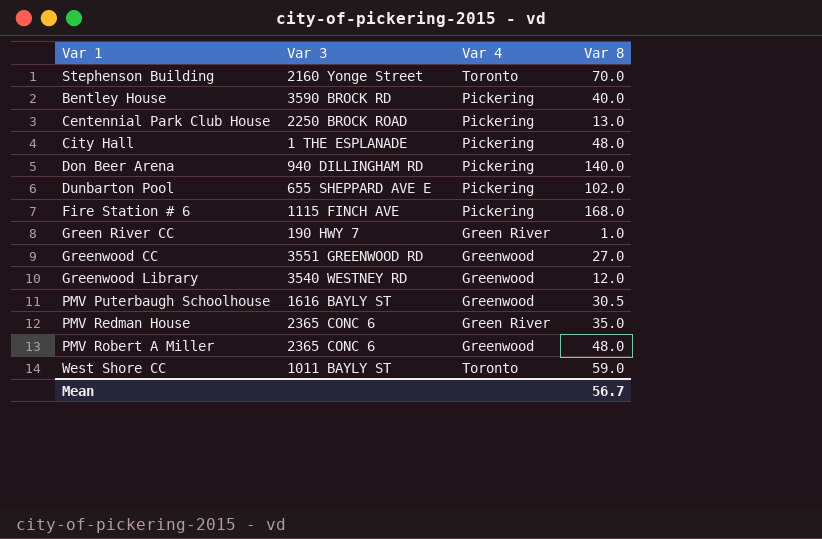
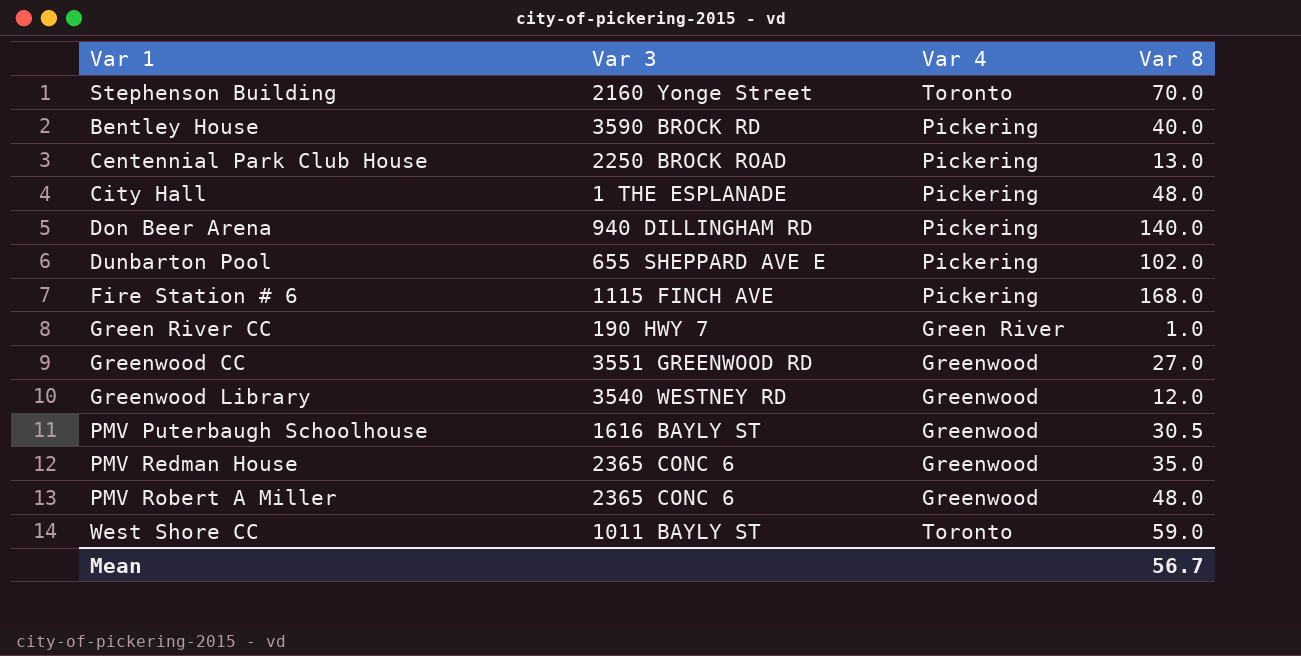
PMV Redman House | Var 4: Green River -> Greenwood

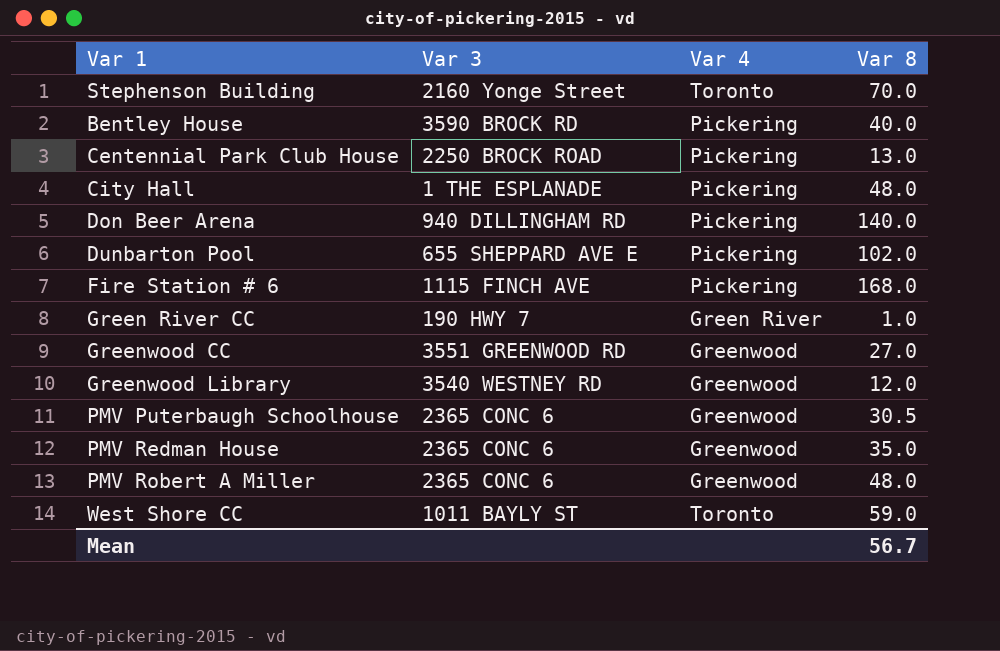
PMV Puterbaugh Schoolhouse | Var 3: 1616 BAYLY ST -> 2365 CONC 6

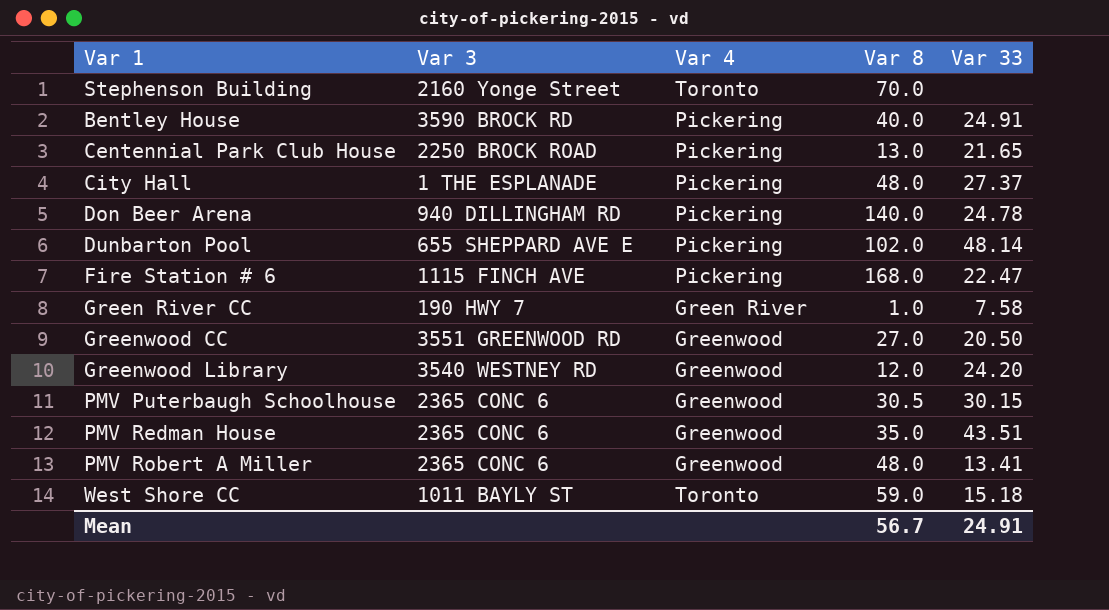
column Var 33 | position: none -> 5

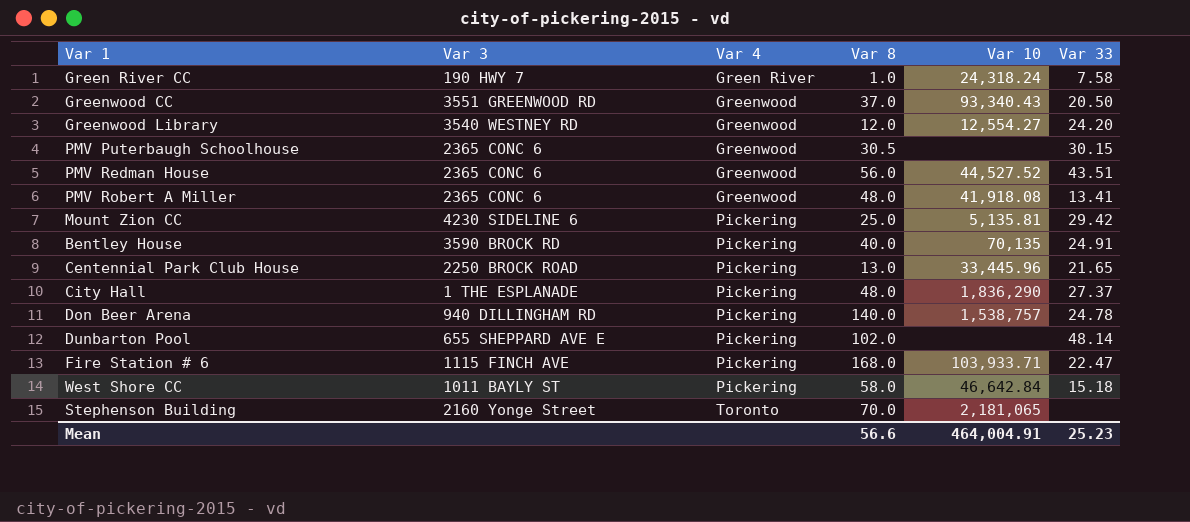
row order: none -> Var 4 ascending
column Var 10 | position: none -> 5
Greenwood CC | Var 8: 27.0 -> 37.0
PMV Redman House | Var 8: 35.0 -> 56.0
row Mount Zion CC: none -> 4230 SIDELINE 6 | Pickering | 25.0 | 5,135.81 | 29.42
West Shore CC | Var 4: Toronto -> Pickering
West Shore CC | Var 8: 59.0 -> 58.0
Mean | Var 8: 56.7 -> 56.6
Mean | Var 33: 24.91 -> 25.23

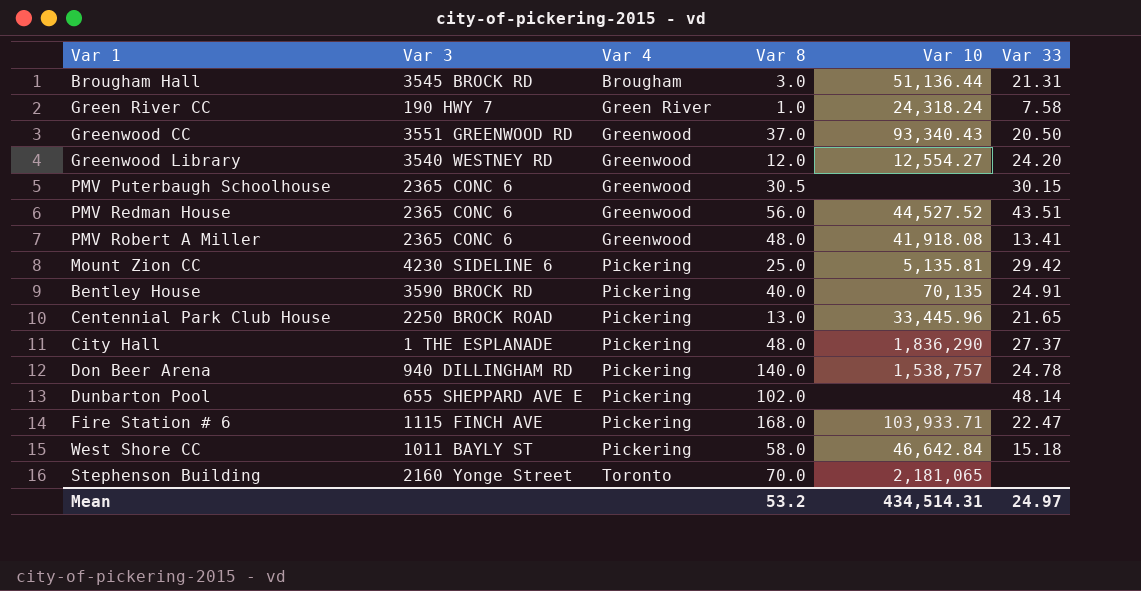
row Brougham Hall: none -> 3545 BROCK RD | Brougham | 3.0 | 51,136.44 | 21.31
Mean | Var 8: 56.6 -> 53.2
Mean | Var 10: 464,004.91 -> 434,514.31
Mean | Var 33: 25.23 -> 24.97

